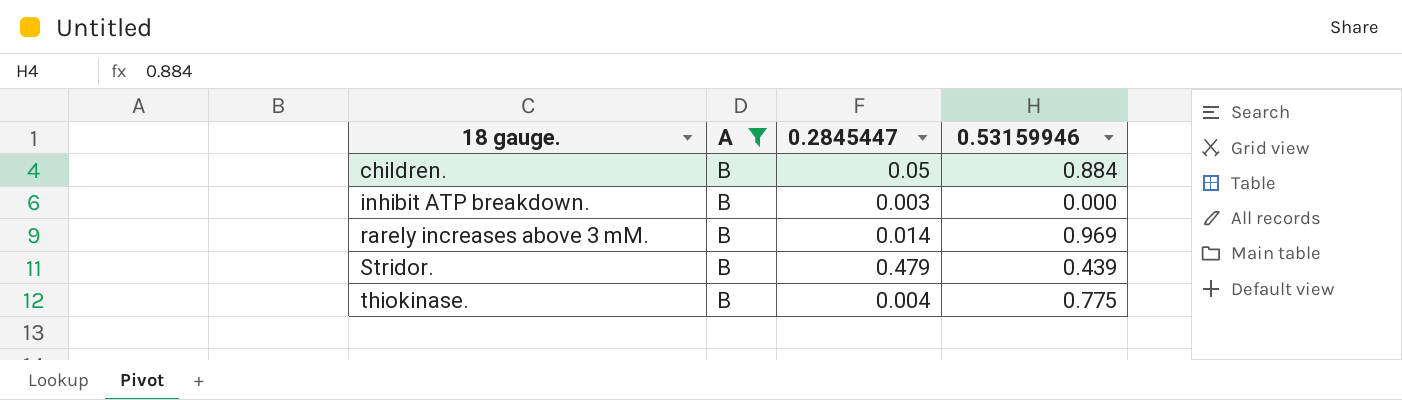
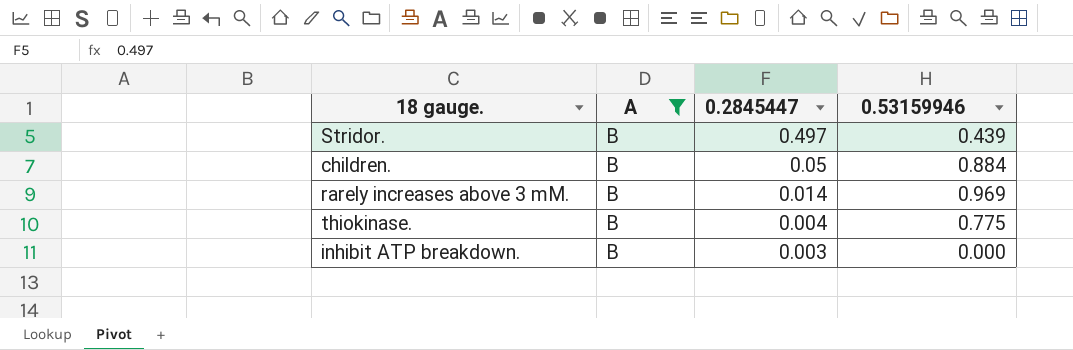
row order: 18 gauge. ascending -> 0.2845447 descending
Stridor. | 0.2845447: 0.479 -> 0.497

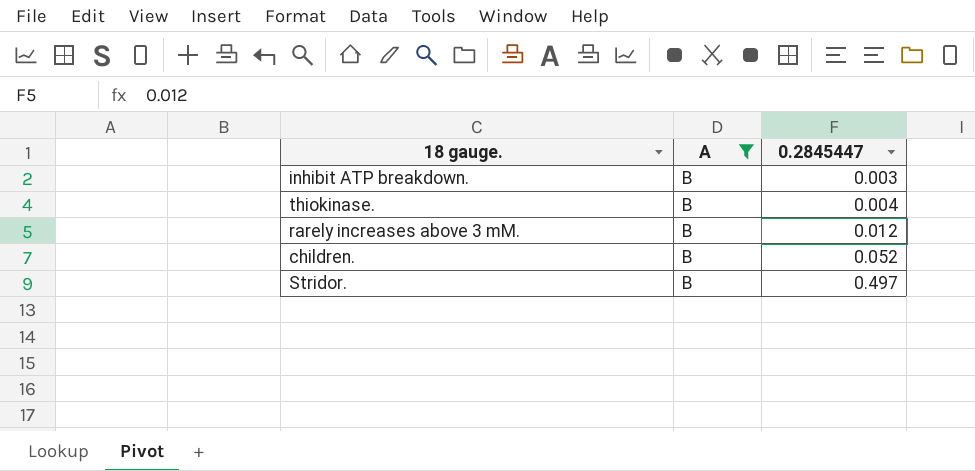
row order: 0.2845447 descending -> 0.2845447 ascending
column 0.53159946 | position: 4 -> none
rarely increases above 3 mM. | 0.2845447: 0.014 -> 0.012
children. | 0.2845447: 0.05 -> 0.052

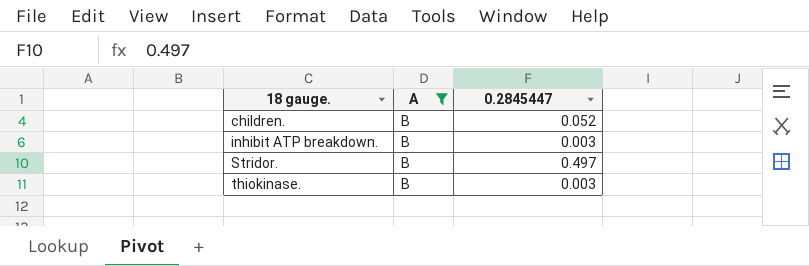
row order: 0.2845447 ascending -> 18 gauge. ascending
row rarely increases above 3 mM.: B | 0.012 -> none
thiokinase. | 0.2845447: 0.004 -> 0.003

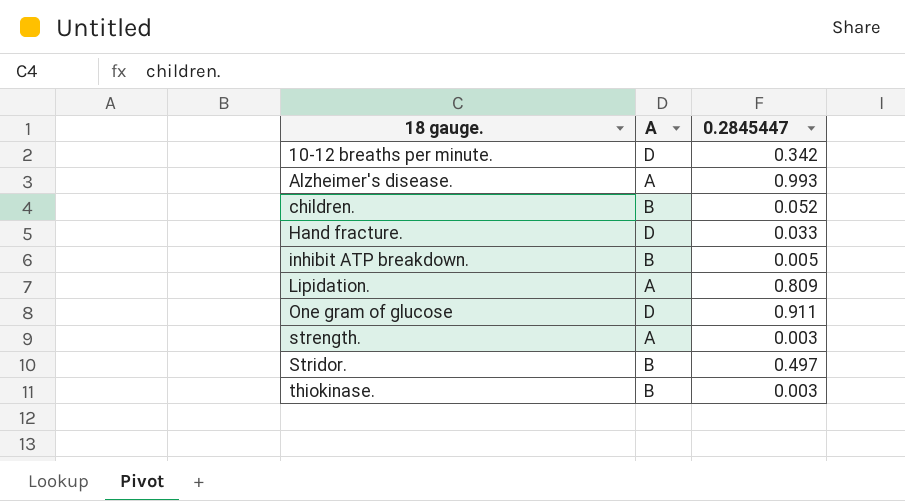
filter: A = B -> none
inhibit ATP breakdown. | 0.2845447: 0.003 -> 0.005

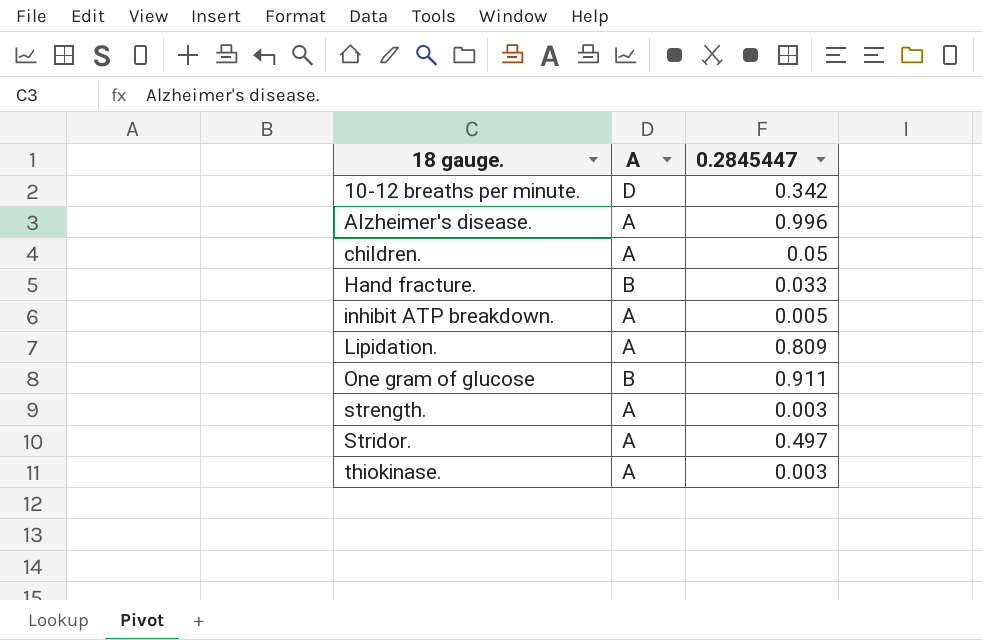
Alzheimer's disease. | 0.2845447: 0.993 -> 0.996
children. | A: B -> A
children. | 0.2845447: 0.052 -> 0.05
Hand fracture. | A: D -> B
inhibit ATP breakdown. | A: B -> A
One gram of glucose | A: D -> B
Stridor. | A: B -> A
thiokinase. | A: B -> A

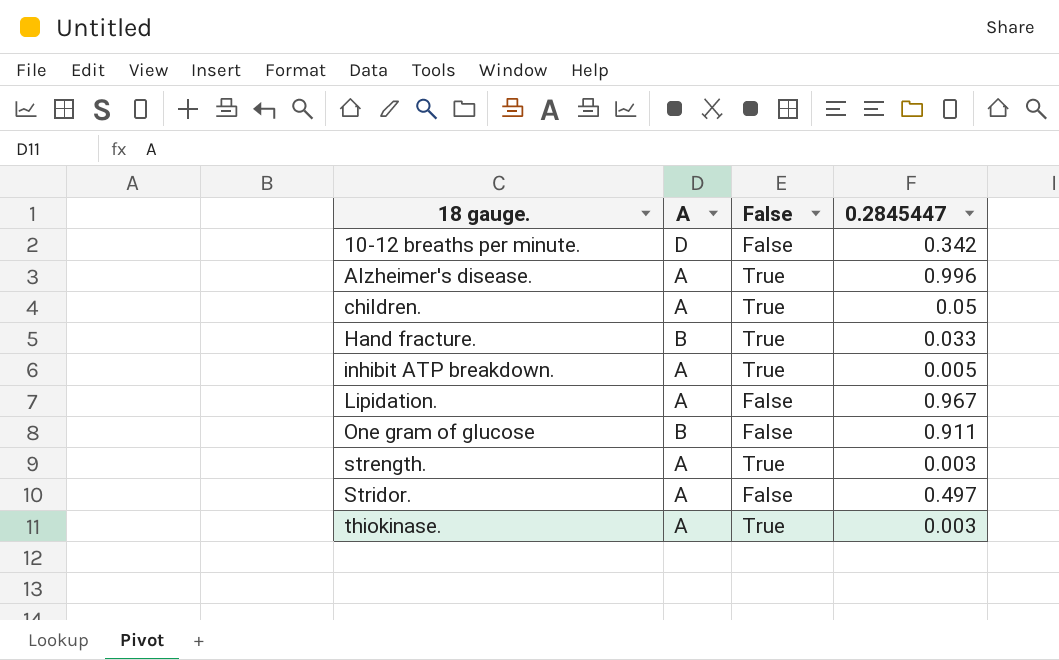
column False | position: none -> 3
Lipidation. | 0.2845447: 0.809 -> 0.967

